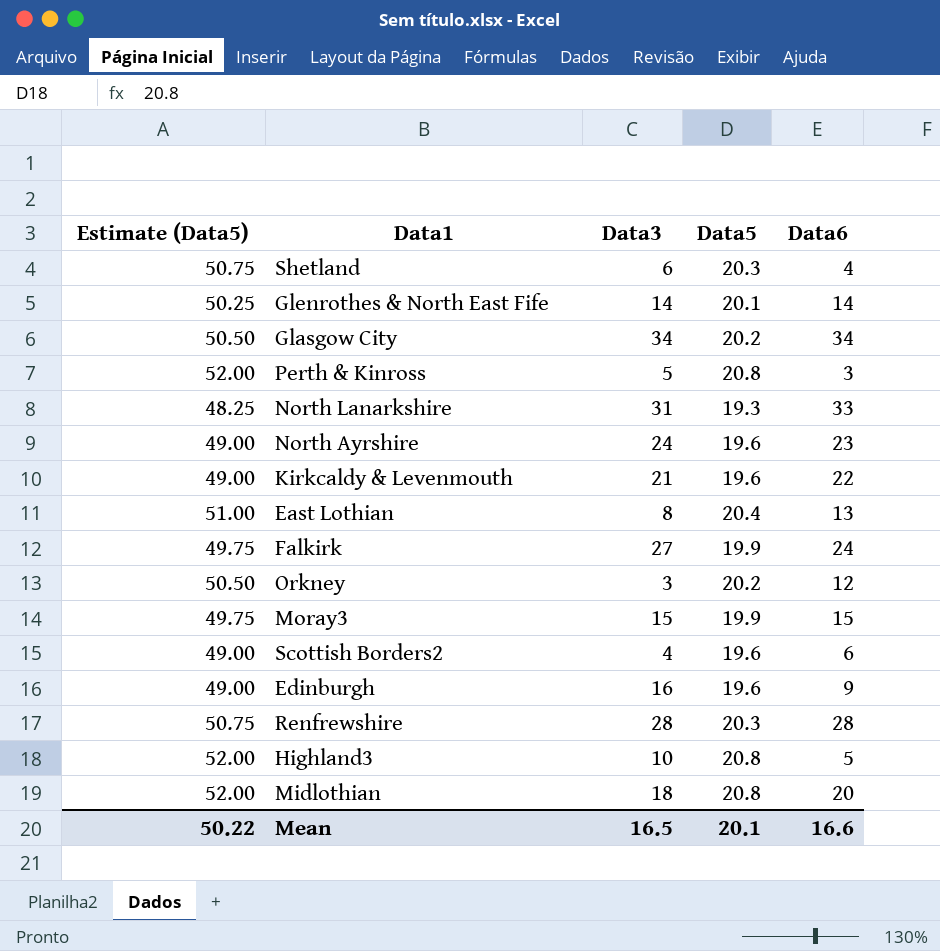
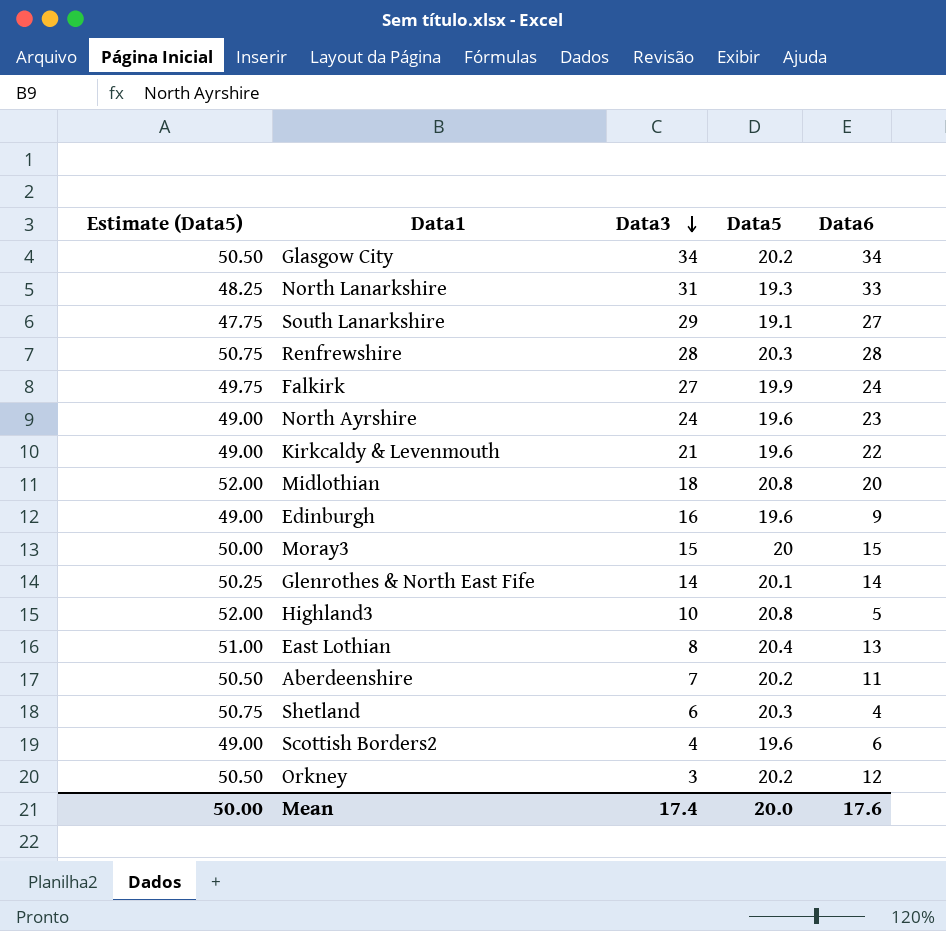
row order: none -> Data3 descending
row Perth & Kinross: 52.00 | 5 | 20.8 | 3 -> none
row South Lanarkshire: none -> 47.75 | 29 | 19.1 | 27
Moray3 | Estimate (Data5): 49.75 -> 50.00
Moray3 | Data5: 19.9 -> 20
row Aberdeenshire: none -> 50.50 | 7 | 20.2 | 11
Mean | Estimate (Data5): 50.22 -> 50.00
Mean | Data3: 16.5 -> 17.4
Mean | Data5: 20.1 -> 20.0
Mean | Data6: 16.6 -> 17.6

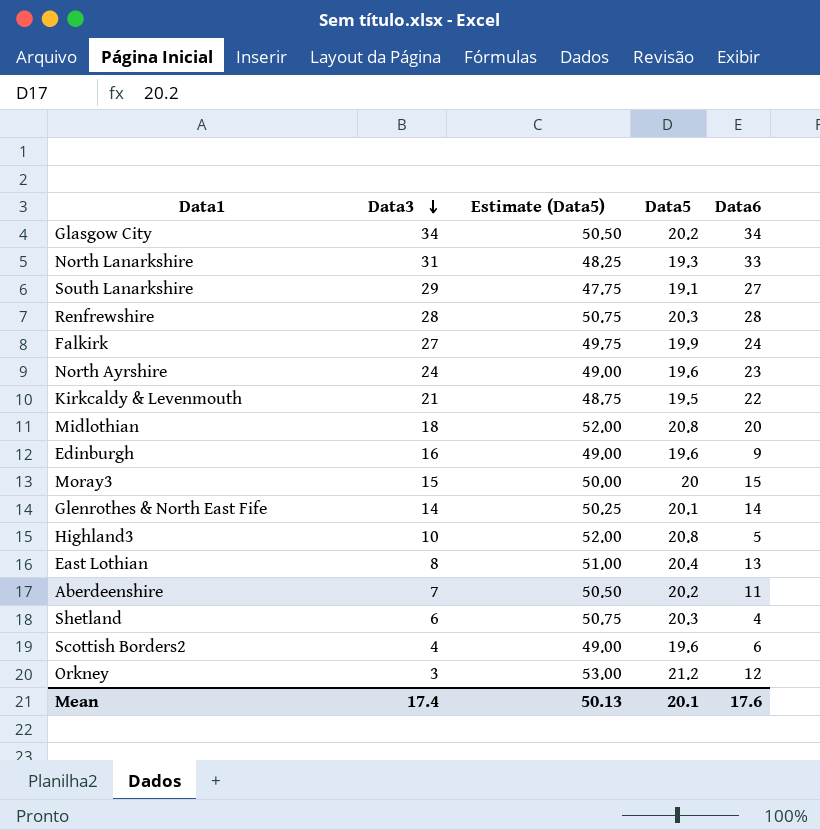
column Estimate (Data5) | position: 1 -> 3
Kirkcaldy & Levenmouth | Estimate (Data5): 49.00 -> 48.75
Kirkcaldy & Levenmouth | Data5: 19.6 -> 19.5
Orkney | Estimate (Data5): 50.50 -> 53.00
Orkney | Data5: 20.2 -> 21.2
Mean | Estimate (Data5): 50.00 -> 50.13
Mean | Data5: 20.0 -> 20.1

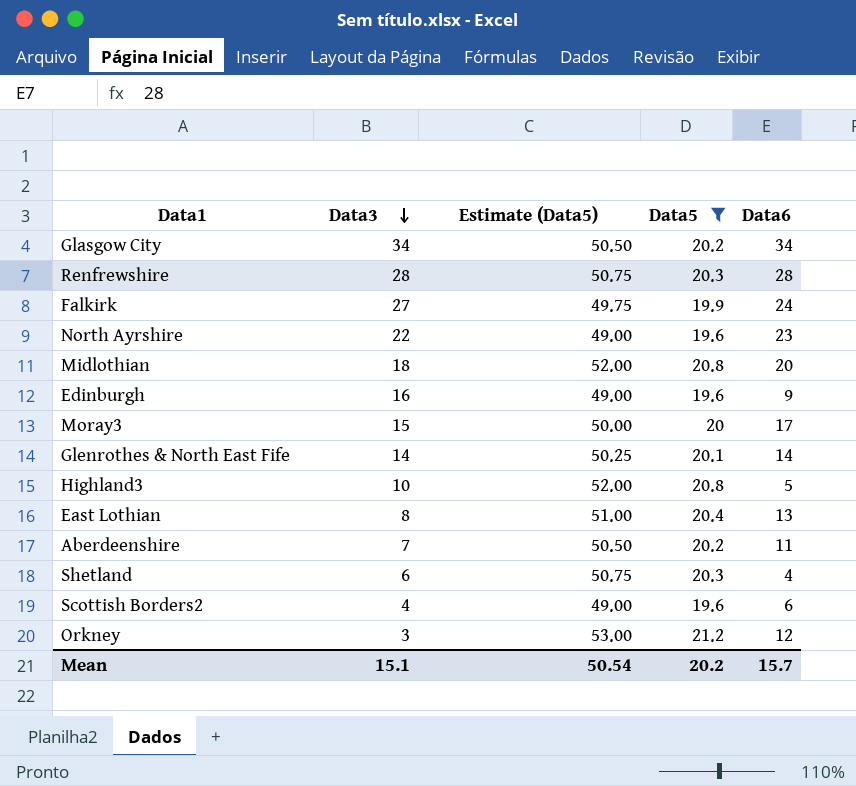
filter: none -> Data5 >= 19.6
North Ayrshire | Data3: 24 -> 22
Moray3 | Data6: 15 -> 17
Mean | Data3: 17.4 -> 15.1
Mean | Estimate (Data5): 50.13 -> 50.54
Mean | Data5: 20.1 -> 20.2
Mean | Data6: 17.6 -> 15.7

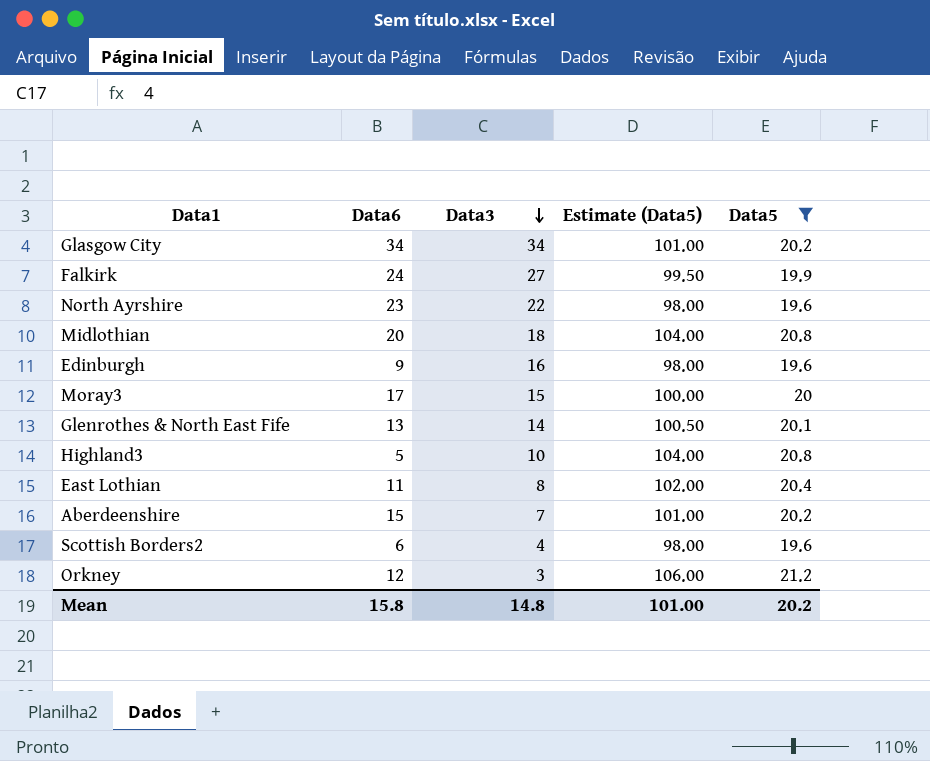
column Data6 | position: 5 -> 2
column Estimate (Data5) | formula: [Data5] * 2.5 -> [Data5] * 5
row Renfrewshire: 28 | 50.75 | 20.3 | 28 -> none
row Shetland: 6 | 50.75 | 20.3 | 4 -> none
Glenrothes & North East Fife | Data6: 14 -> 13
East Lothian | Data6: 13 -> 11
Aberdeenshire | Data6: 11 -> 15
Mean | Data6: 15.7 -> 15.8
Mean | Data3: 15.1 -> 14.8
Mean | Estimate (Data5): 50.54 -> 101.00

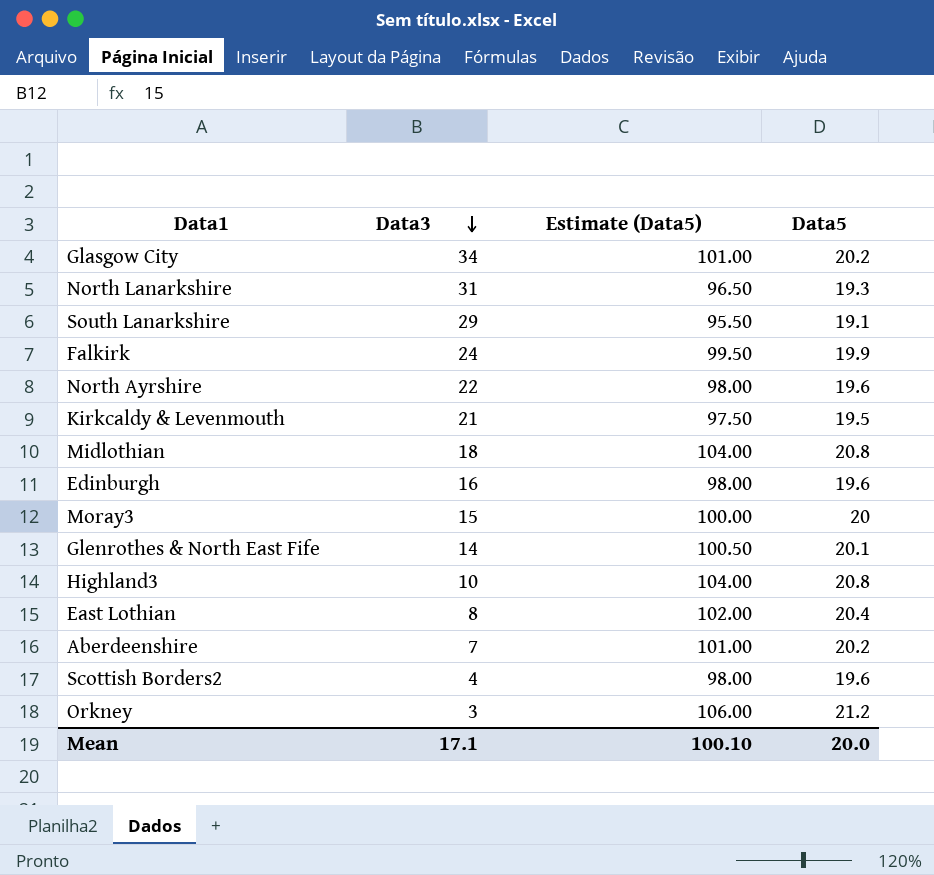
filter: Data5 >= 19.6 -> none
column Data6 | position: 2 -> none
Falkirk | Data3: 27 -> 24
Mean | Data3: 14.8 -> 17.1
Mean | Estimate (Data5): 101.00 -> 100.10
Mean | Data5: 20.2 -> 20.0

